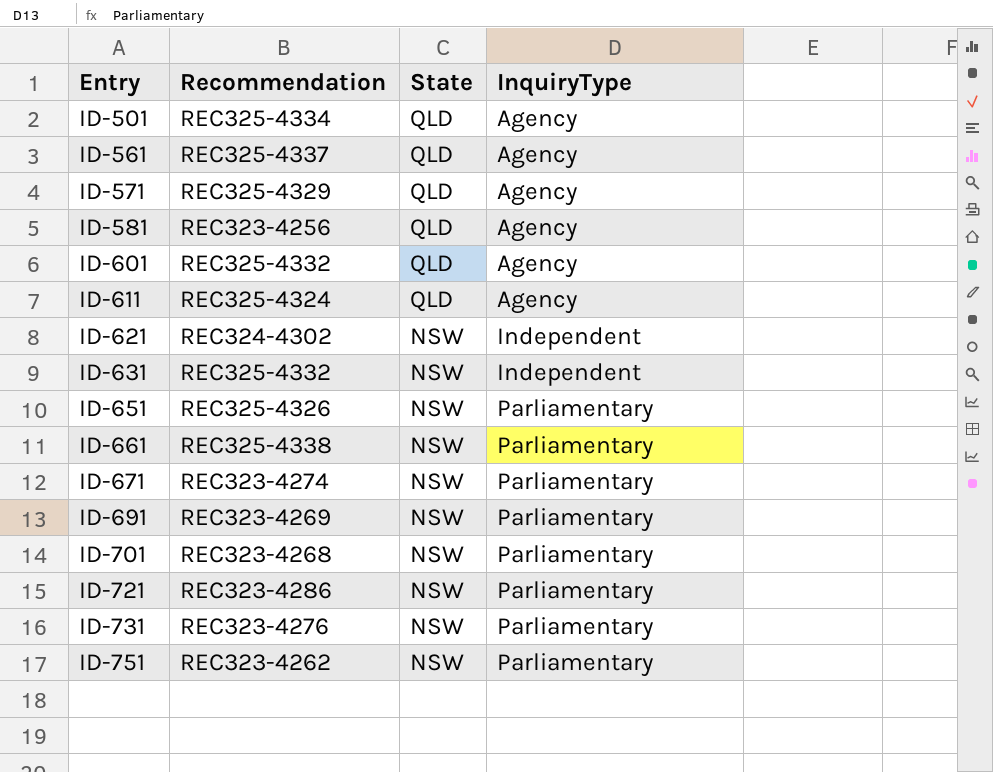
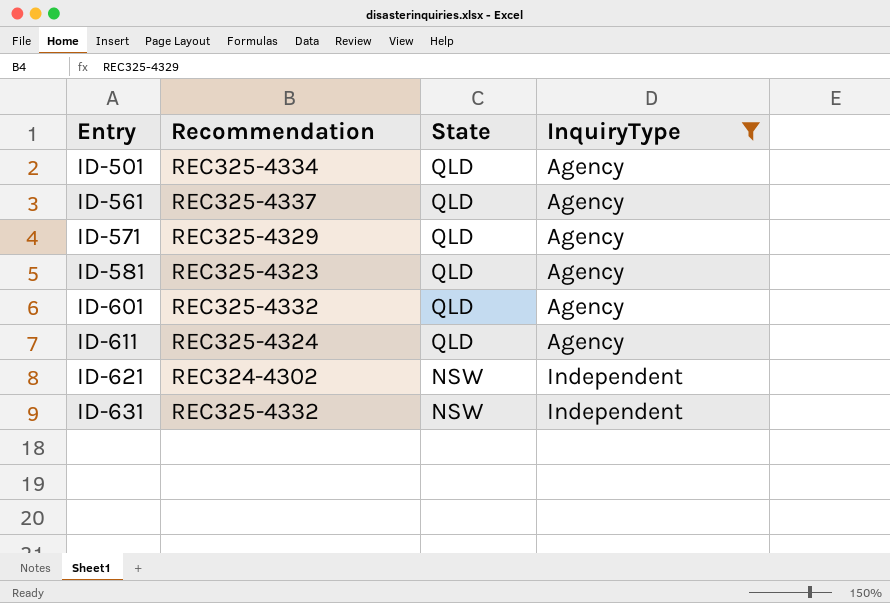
filter: none -> InquiryType != Parliamentary
ID-581 | Recommendation: REC323-4256 -> REC325-4323

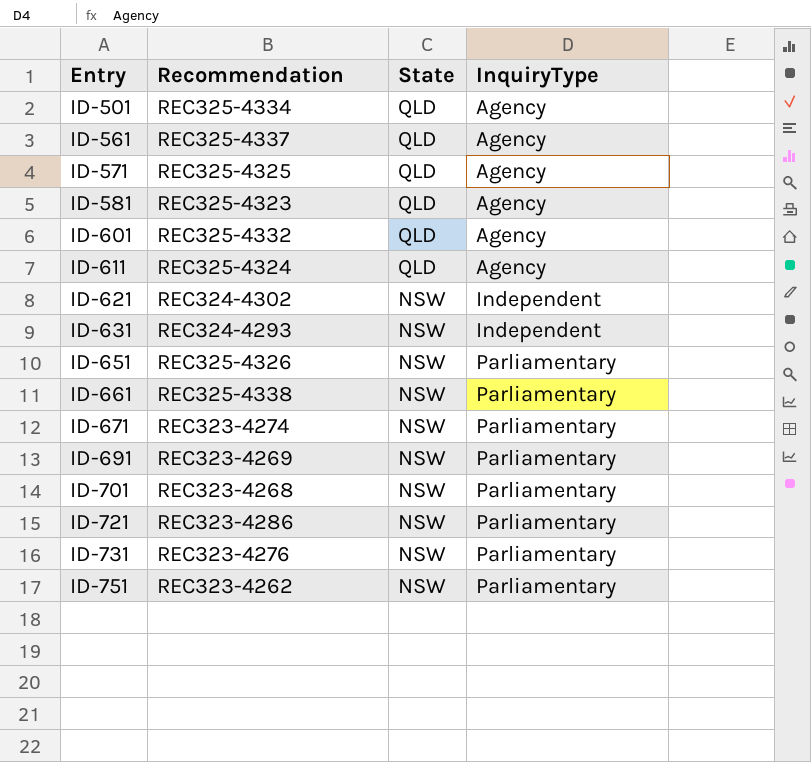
filter: InquiryType != Parliamentary -> none
ID-571 | Recommendation: REC325-4329 -> REC325-4325
ID-631 | Recommendation: REC325-4332 -> REC324-4293

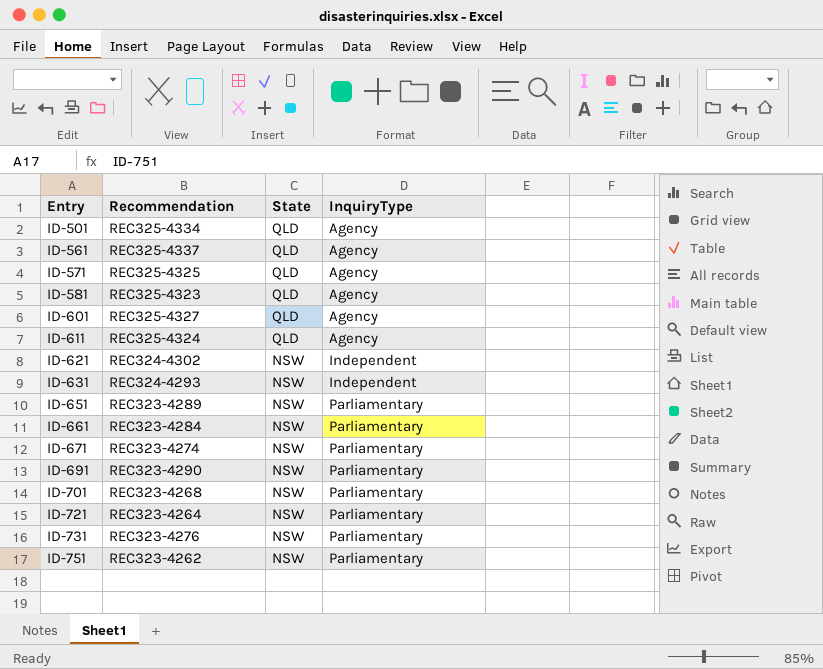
ID-601 | Recommendation: REC325-4332 -> REC325-4327
ID-651 | Recommendation: REC325-4326 -> REC323-4289
ID-661 | Recommendation: REC325-4338 -> REC323-4284
ID-691 | Recommendation: REC323-4269 -> REC323-4290
ID-721 | Recommendation: REC323-4286 -> REC323-4264

